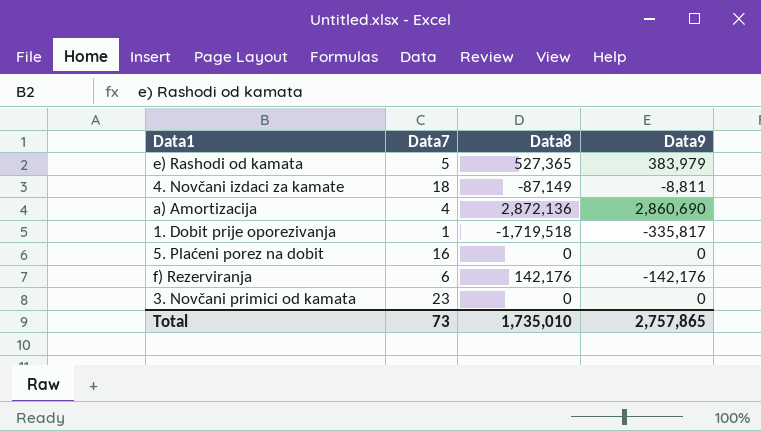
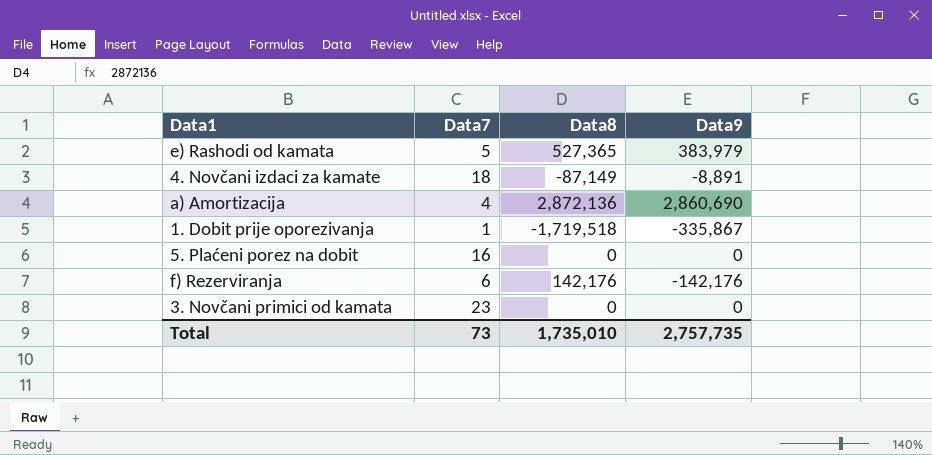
4. Novčani izdaci za kamate | Data9: -8,811 -> -8,891
1. Dobit prije oporezivanja | Data9: -335,817 -> -335,867
Total | Data9: 2,757,865 -> 2,757,735

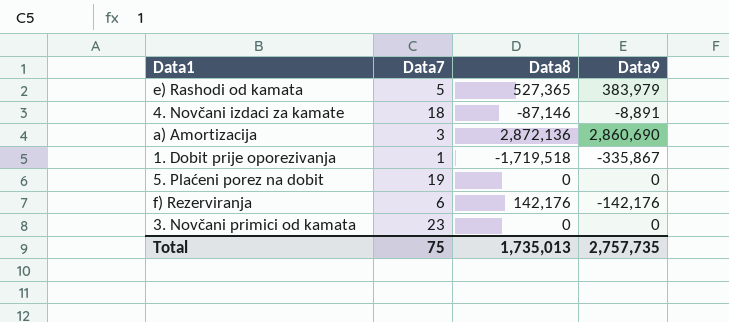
4. Novčani izdaci za kamate | Data8: -87,149 -> -87,146
a) Amortizacija | Data7: 4 -> 3
5. Plaćeni porez na dobit | Data7: 16 -> 19
Total | Data7: 73 -> 75
Total | Data8: 1,735,010 -> 1,735,013

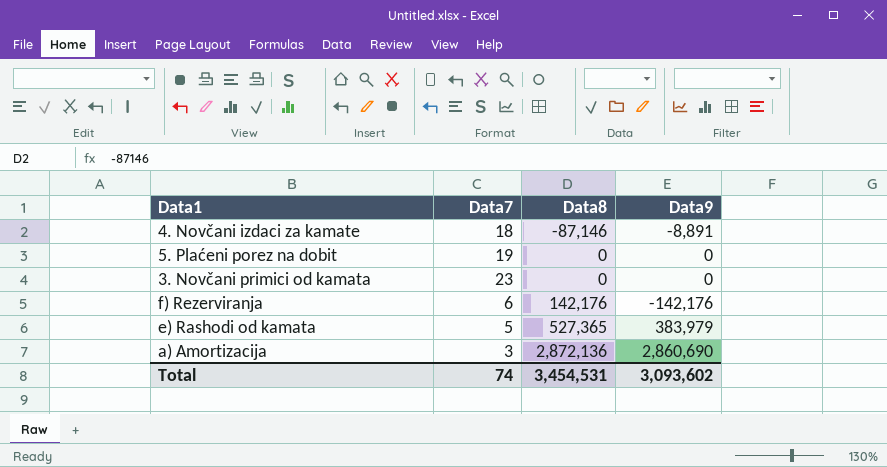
row order: none -> Data8 ascending
row 1. Dobit prije oporezivanja: 1 | -1,719,518 | -335,867 -> none
Total | Data7: 75 -> 74
Total | Data8: 1,735,013 -> 3,454,531
Total | Data9: 2,757,735 -> 3,093,602

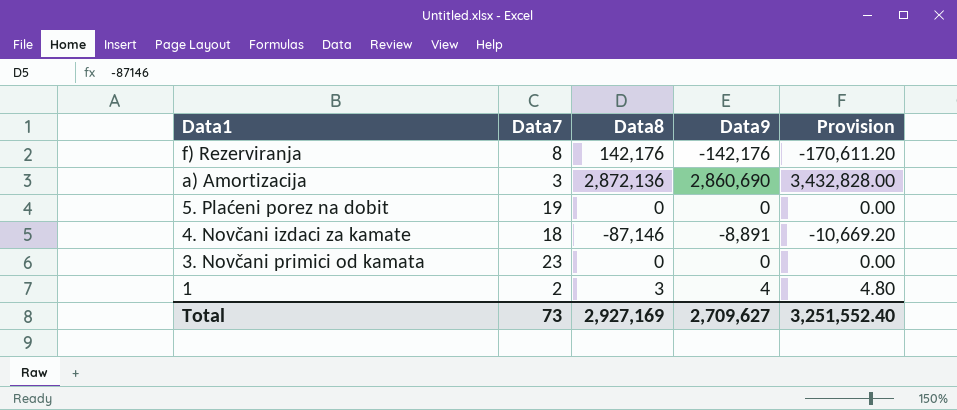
row order: Data8 ascending -> Data1 descending
column Provision | formula: none -> [Data9] * 1.2
row e) Rashodi od kamata: 5 | 527,365 | 383,979 -> none
f) Rezerviranja | Data7: 6 -> 8
row 1: none -> 2 | 3 | 4 | 4.80
Total | Data7: 74 -> 73
Total | Data8: 3,454,531 -> 2,927,169
Total | Data9: 3,093,602 -> 2,709,627

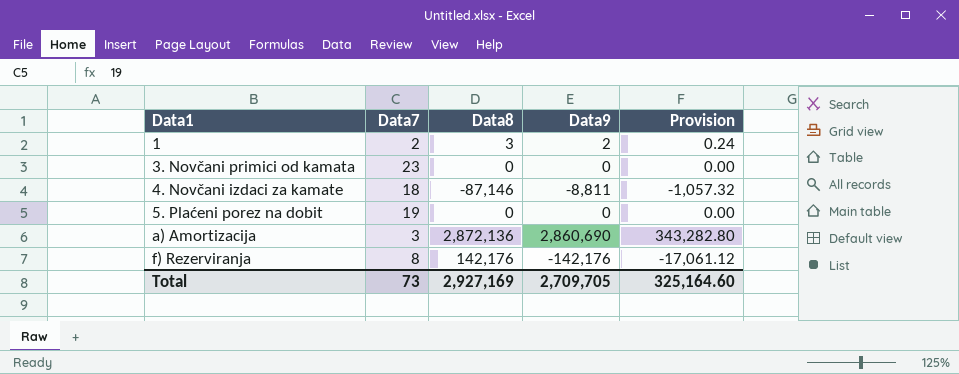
row order: Data1 descending -> Data1 ascending
column Provision | formula: [Data9] * 1.2 -> [Data9] * 0.12
1 | Data9: 4 -> 2
4. Novčani izdaci za kamate | Data9: -8,891 -> -8,811
Total | Data9: 2,709,627 -> 2,709,705
Total | Provision: 3,251,552.40 -> 325,164.60

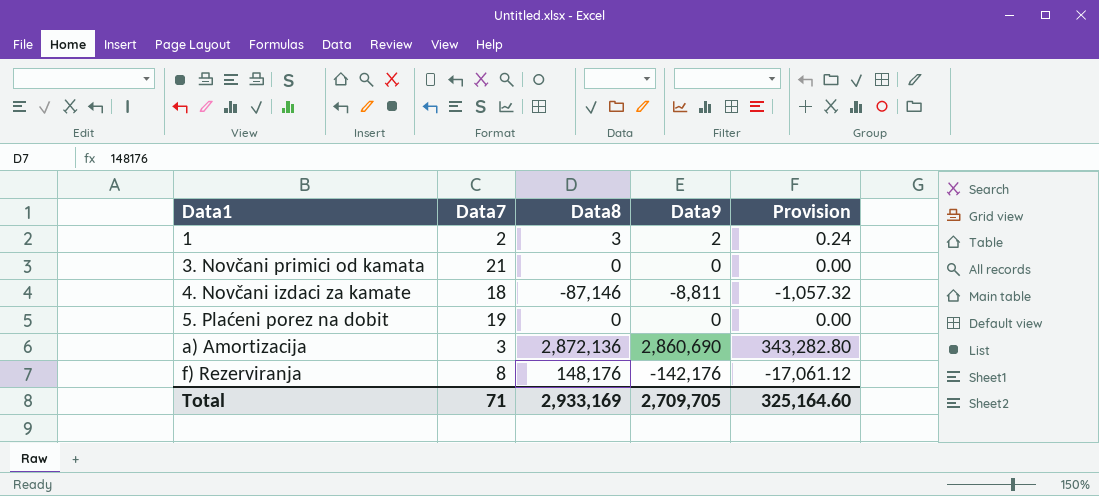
3. Novčani primici od kamata | Data7: 23 -> 21
f) Rezerviranja | Data8: 142,176 -> 148,176
Total | Data7: 73 -> 71
Total | Data8: 2,927,169 -> 2,933,169

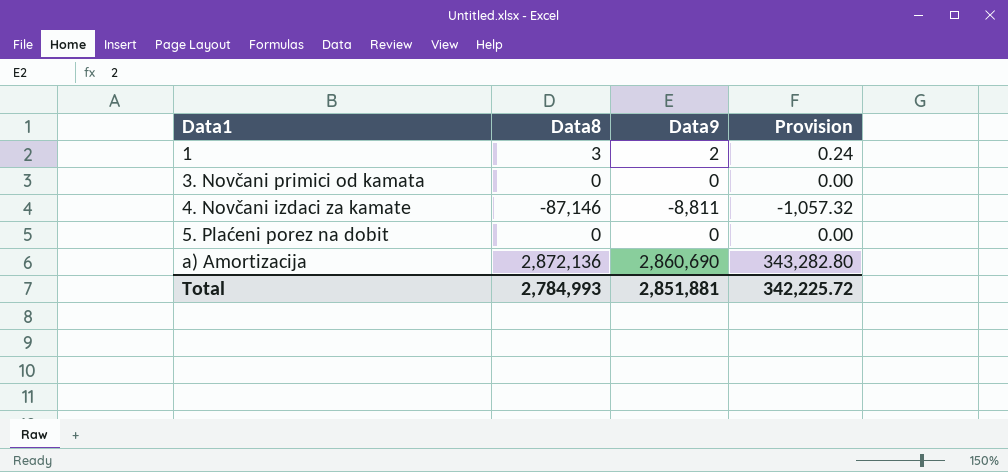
column Data7 | position: 2 -> none
row f) Rezerviranja: 8 | 148,176 | -142,176 | -17,061.12 -> none
Total | Data8: 2,933,169 -> 2,784,993
Total | Data9: 2,709,705 -> 2,851,881
Total | Provision: 325,164.60 -> 342,225.72

